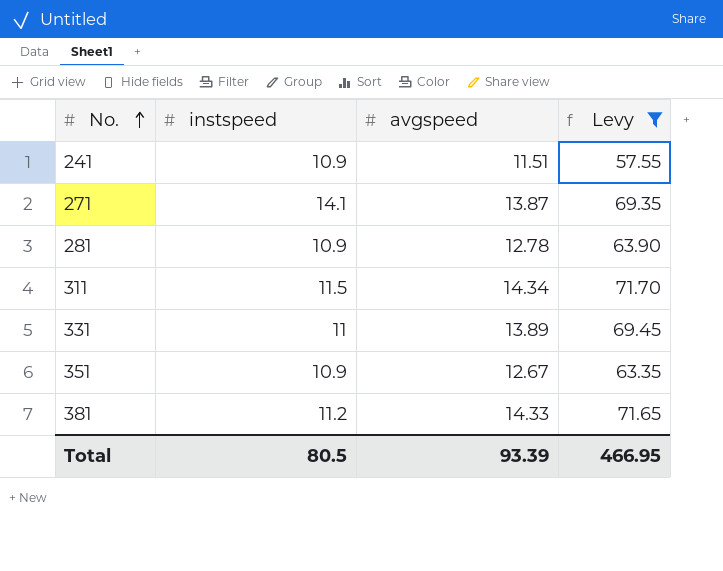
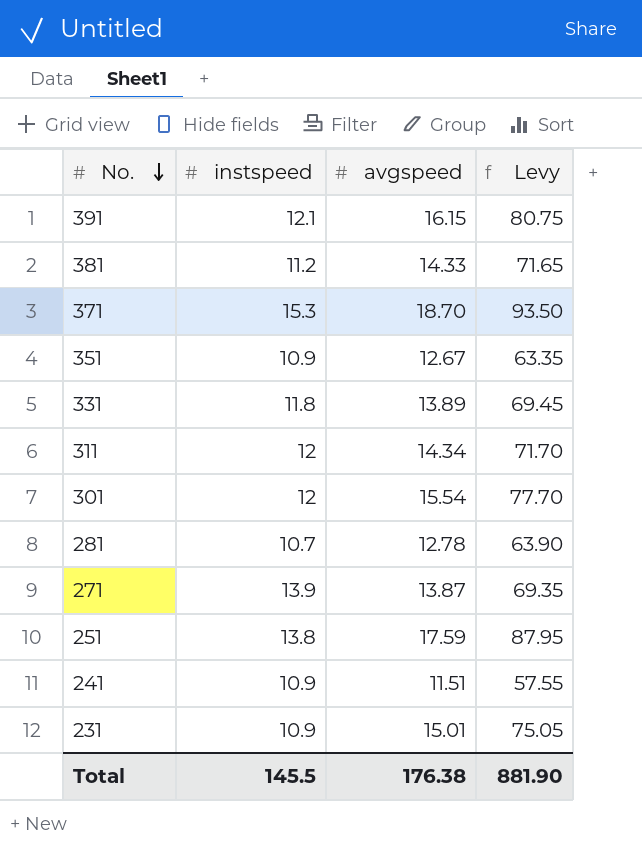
filter: Levy <= 71.70 -> none
row order: No. ascending -> No. descending
331 | instspeed: 11 -> 11.8
311 | instspeed: 11.5 -> 12
281 | instspeed: 10.9 -> 10.7
271 | instspeed: 14.1 -> 13.9
Total | instspeed: 80.5 -> 145.5
Total | avgspeed: 93.39 -> 176.38
Total | Levy: 466.95 -> 881.90

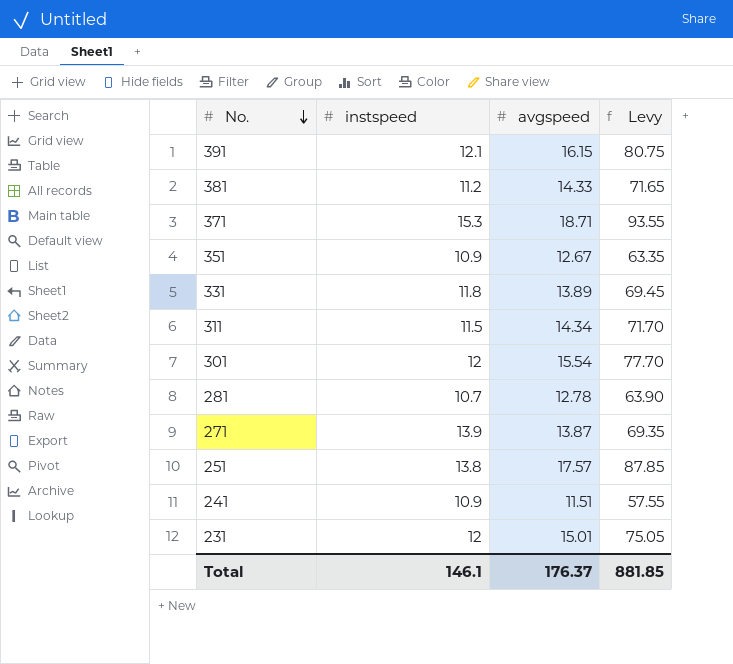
371 | avgspeed: 18.70 -> 18.71
371 | Levy: 93.50 -> 93.55
311 | instspeed: 12 -> 11.5
251 | avgspeed: 17.59 -> 17.57
251 | Levy: 87.95 -> 87.85
231 | instspeed: 10.9 -> 12
Total | instspeed: 145.5 -> 146.1
Total | avgspeed: 176.38 -> 176.37
Total | Levy: 881.90 -> 881.85

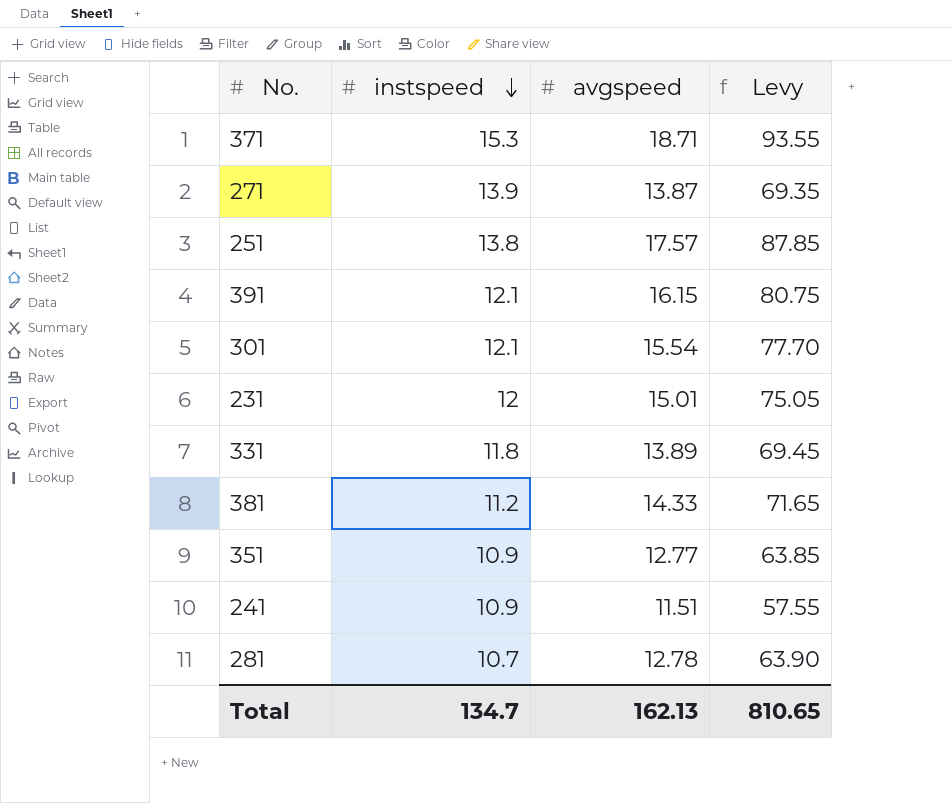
row order: No. descending -> instspeed descending
row 311: 11.5 | 14.34 | 71.70 -> none
301 | instspeed: 12 -> 12.1
351 | avgspeed: 12.67 -> 12.77
351 | Levy: 63.35 -> 63.85
Total | instspeed: 146.1 -> 134.7
Total | avgspeed: 176.37 -> 162.13
Total | Levy: 881.85 -> 810.65

